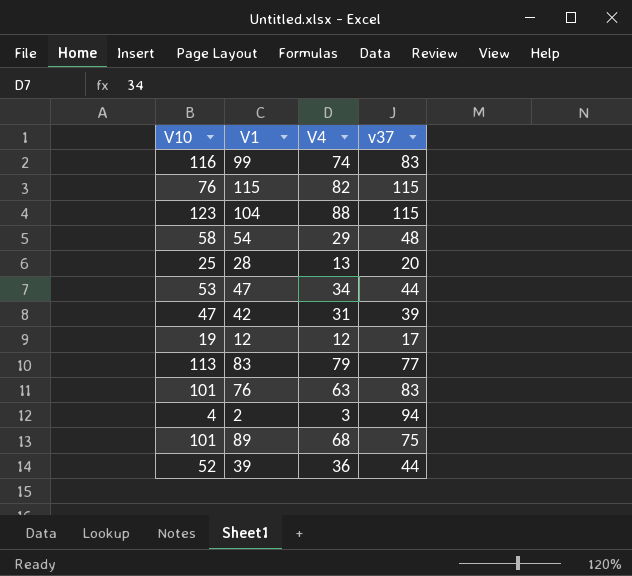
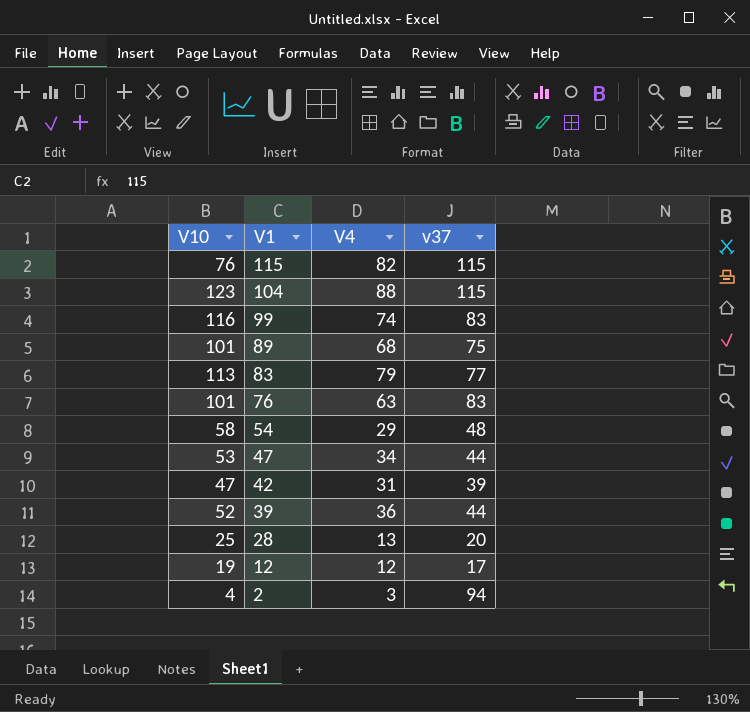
row order: none -> V1 descending

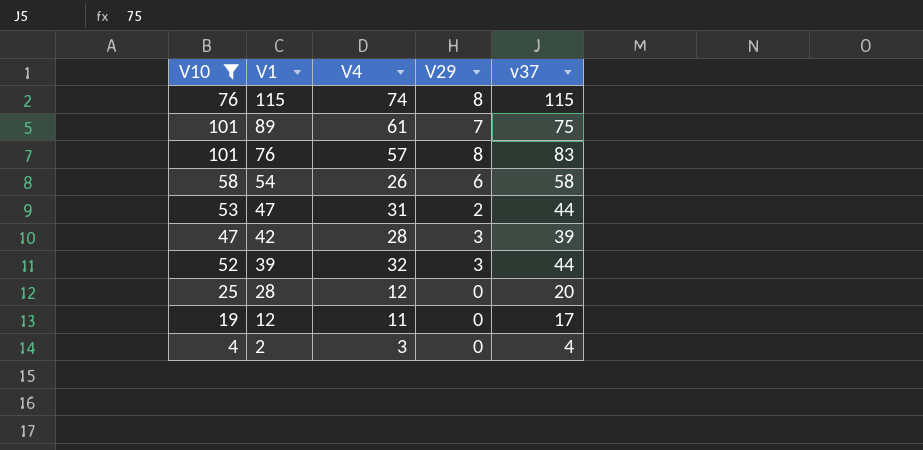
filter: none -> V10 <= 101
column V29 | position: none -> 4
115 | V4: 82 -> 74
89 | V4: 68 -> 61
76 | V4: 63 -> 57
54 | V4: 29 -> 26
54 | v37: 48 -> 58
47 | V4: 34 -> 31
42 | V4: 31 -> 28
39 | V4: 36 -> 32
28 | V4: 13 -> 12
12 | V4: 12 -> 11
2 | v37: 94 -> 4

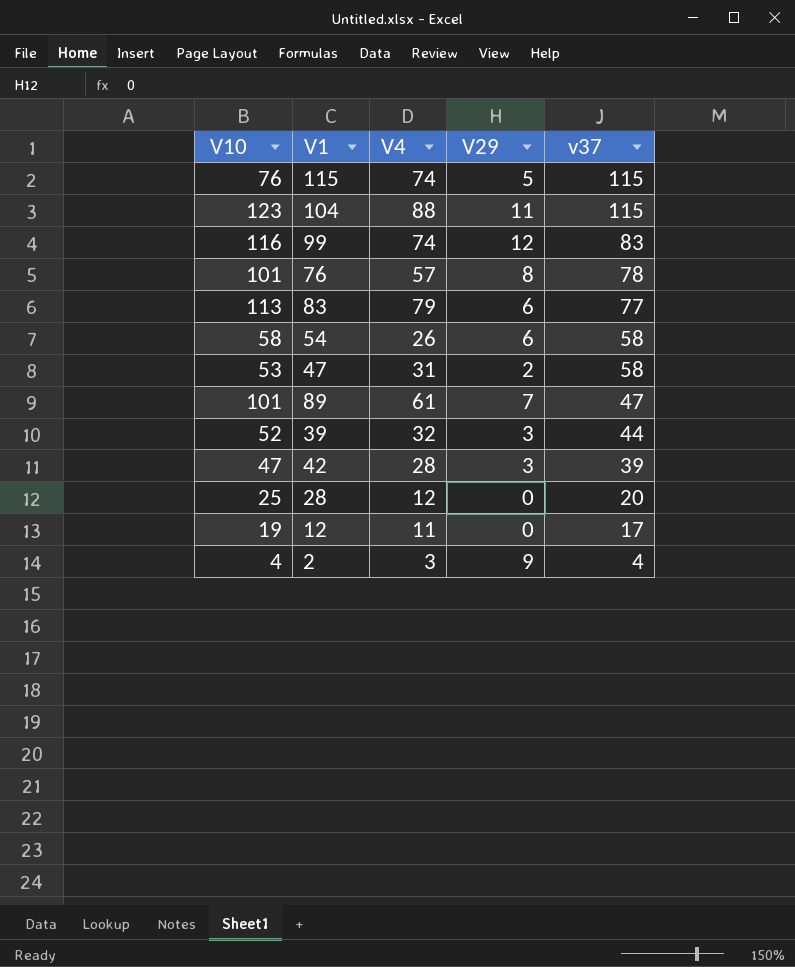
filter: V10 <= 101 -> none
row order: V1 descending -> v37 descending
115 | V29: 8 -> 5
76 | v37: 83 -> 78
47 | v37: 44 -> 58
89 | v37: 75 -> 47
2 | V29: 0 -> 9

